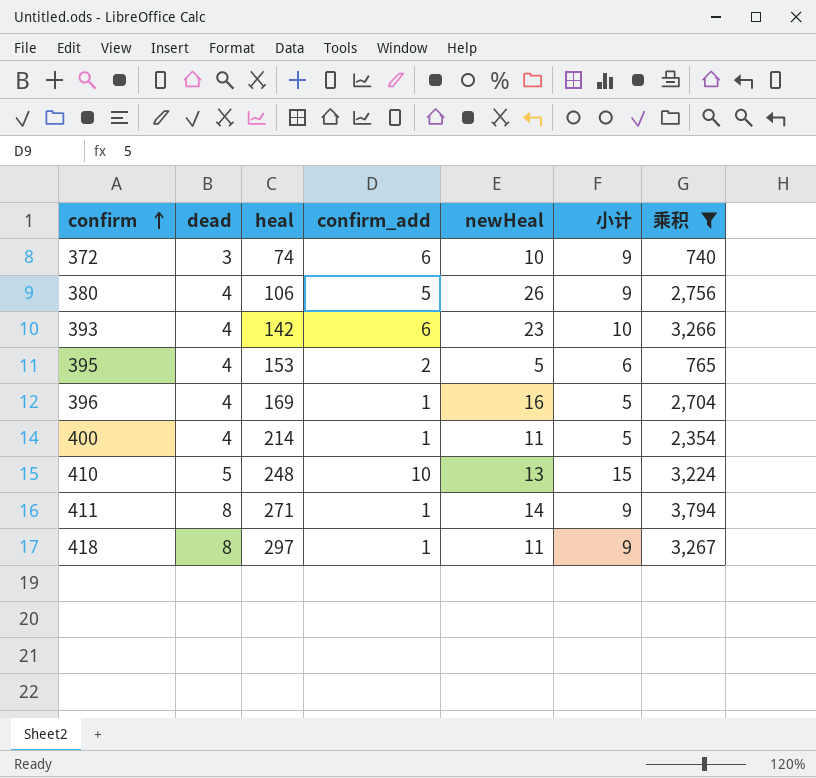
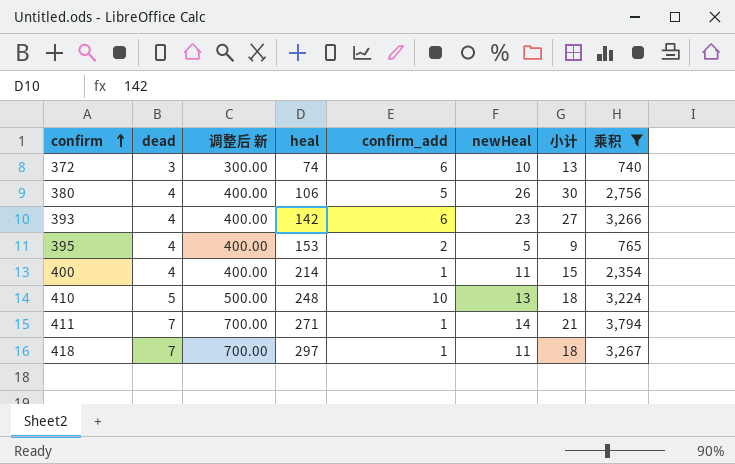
column 调整后 新 | formula: none -> [dead] * 100
column 小计 | formula: [dead] + [confirm_add] -> [dead] + [newHeal]
row 396: 4 | 169 | 1 | 16 | 5 | 2,704 -> none
411 | dead: 8 -> 7
418 | dead: 8 -> 7

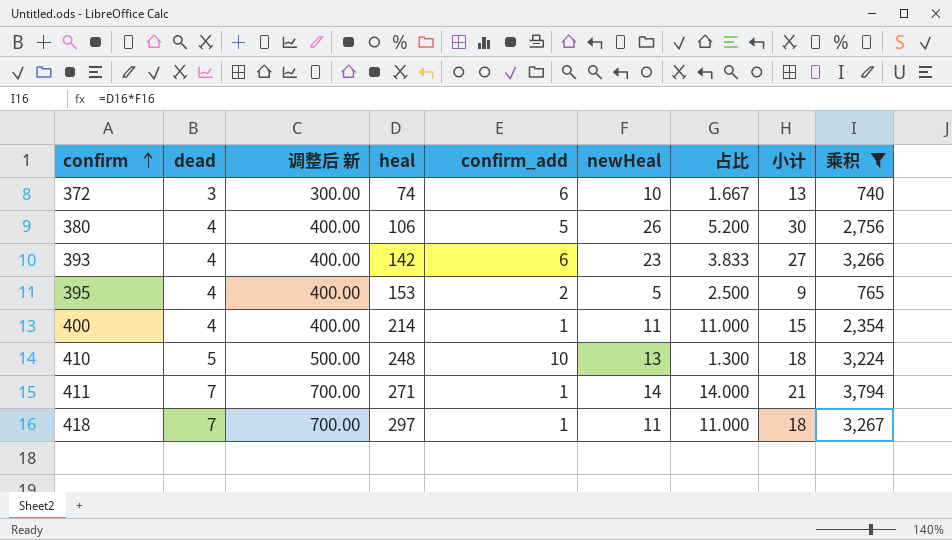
column 占比 | formula: none -> [newHeal] / [confirm_add]

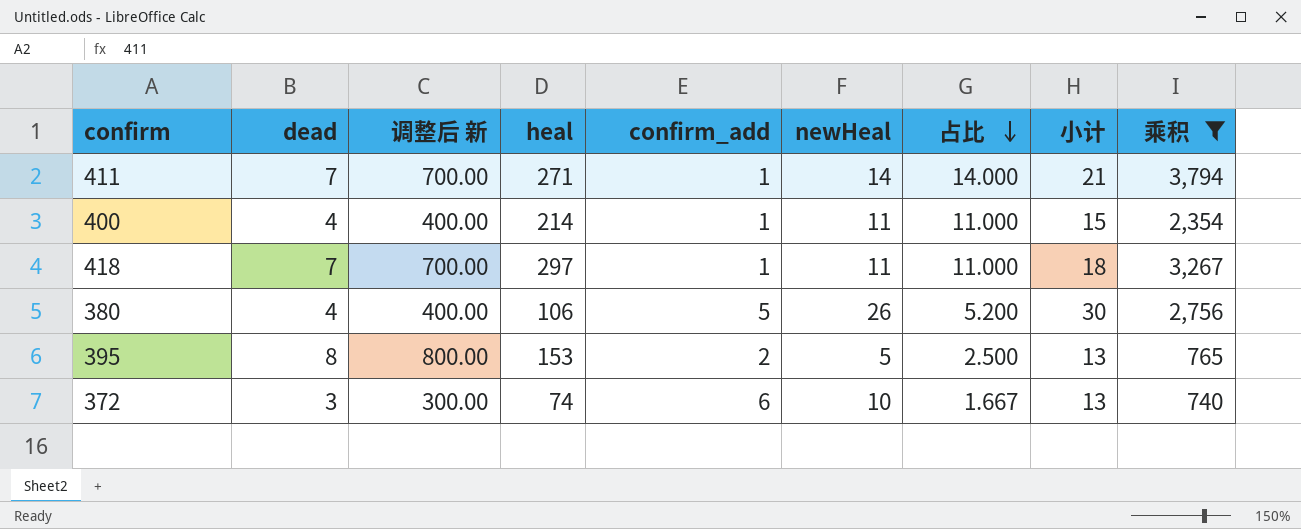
row order: confirm ascending -> 占比 descending
row 393: 4 | 400.00 | 142 | 6 | 23 | 3.833 | 27 | 3,266 -> none
row 410: 5 | 500.00 | 248 | 10 | 13 | 1.300 | 18 | 3,224 -> none
395 | dead: 4 -> 8
395 | 调整后 新: 400.00 -> 800.00
395 | 小计: 9 -> 13

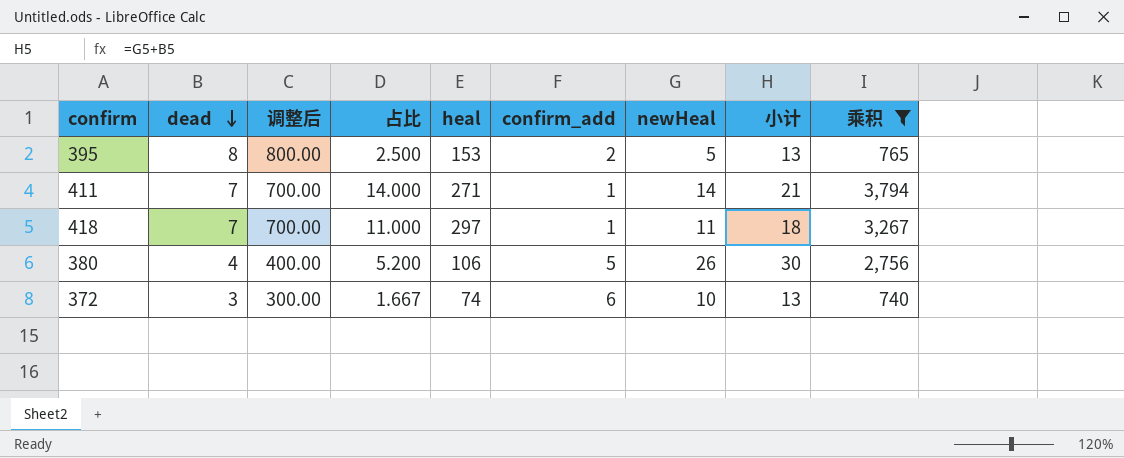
row order: 占比 descending -> dead descending
column name: 调整后 新 -> 调整后
column 占比 | position: 7 -> 4
row 400: 4 | 400.00 | 214 | 1 | 11 | 11.000 | 15 | 2,354 -> none

